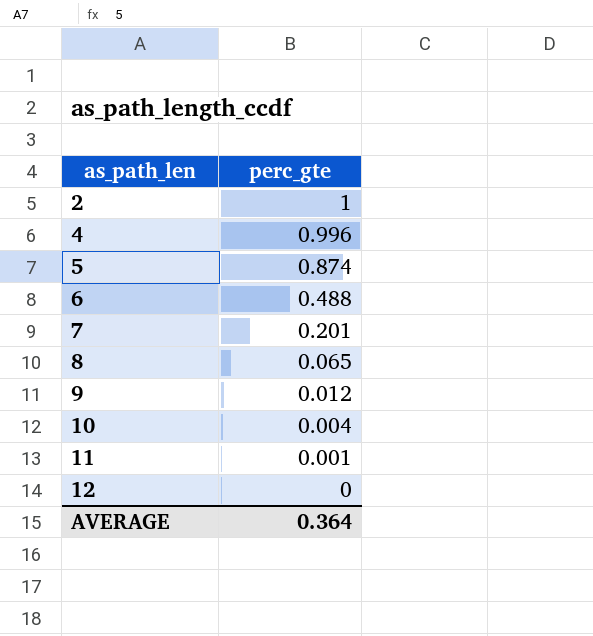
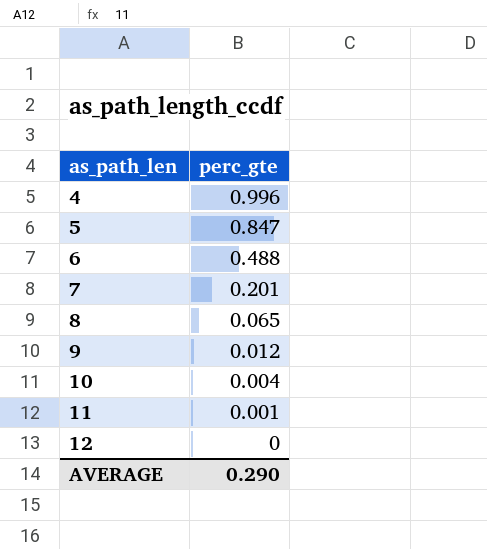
row 2: 1 -> none
5 | perc_gte: 0.874 -> 0.847
AVERAGE | perc_gte: 0.364 -> 0.290

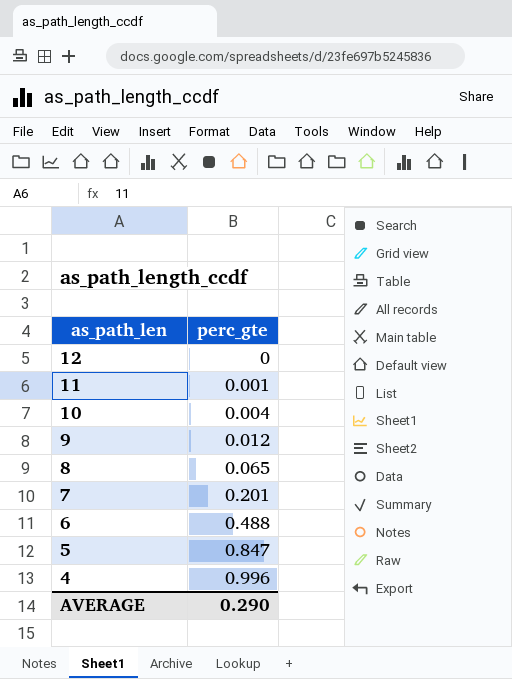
row order: as_path_len ascending -> as_path_len descending

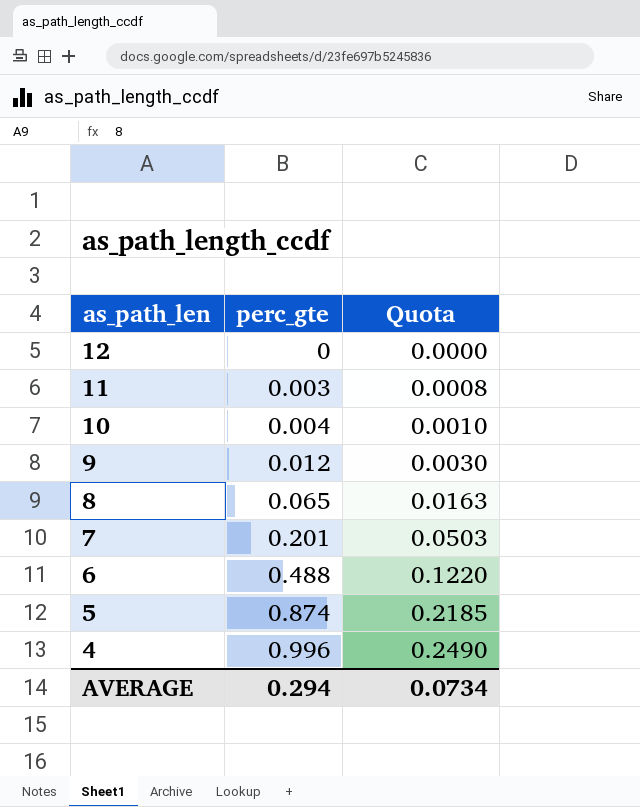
column Quota | formula: none -> [perc_gte] * 0.25
11 | perc_gte: 0.001 -> 0.003
5 | perc_gte: 0.847 -> 0.874
AVERAGE | perc_gte: 0.290 -> 0.294

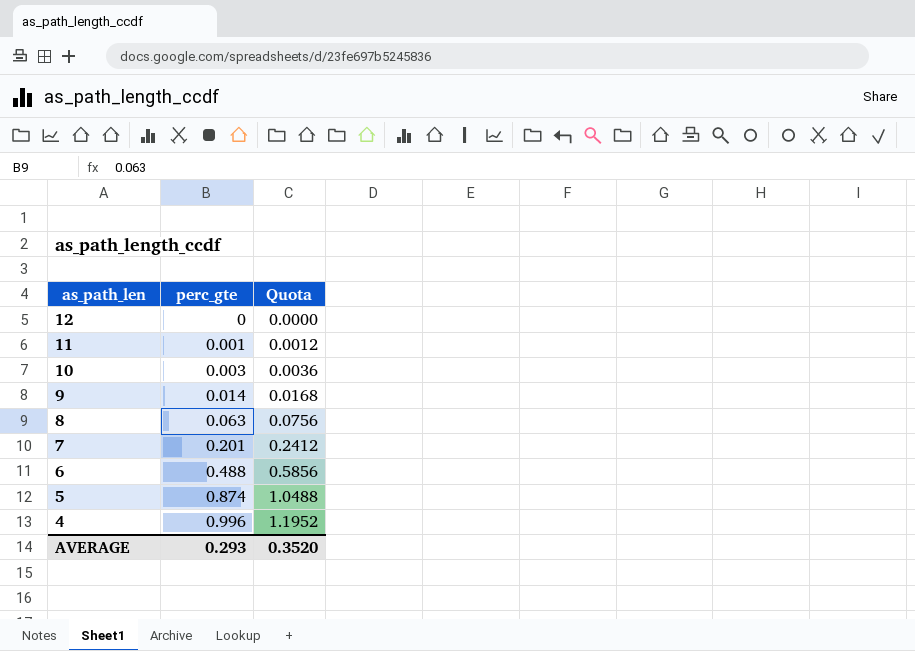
column Quota | formula: [perc_gte] * 0.25 -> [perc_gte] * 1.2
11 | perc_gte: 0.003 -> 0.001
10 | perc_gte: 0.004 -> 0.003
9 | perc_gte: 0.012 -> 0.014
8 | perc_gte: 0.065 -> 0.063
AVERAGE | perc_gte: 0.294 -> 0.293
AVERAGE | Quota: 0.0734 -> 0.3520

